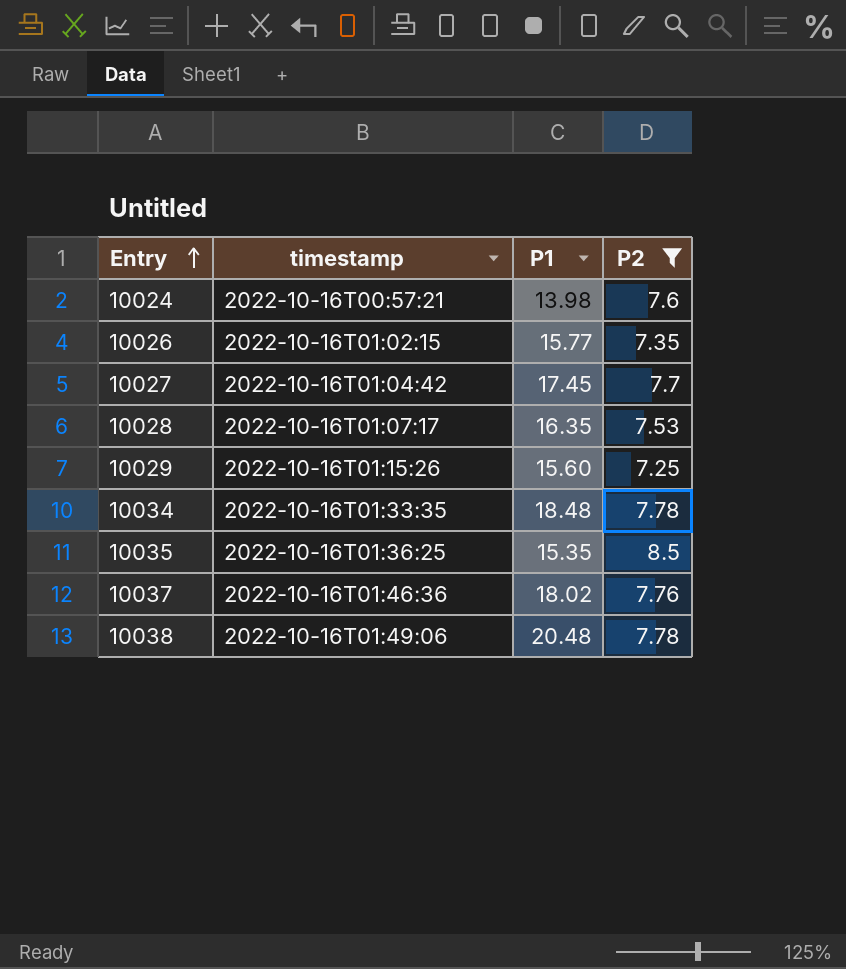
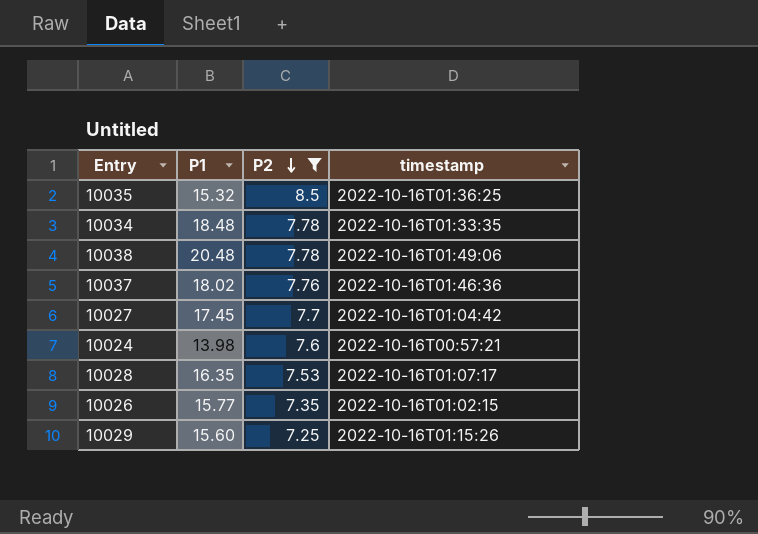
row order: Entry ascending -> P2 descending
column timestamp | position: 2 -> 4
10035 | P1: 15.35 -> 15.32

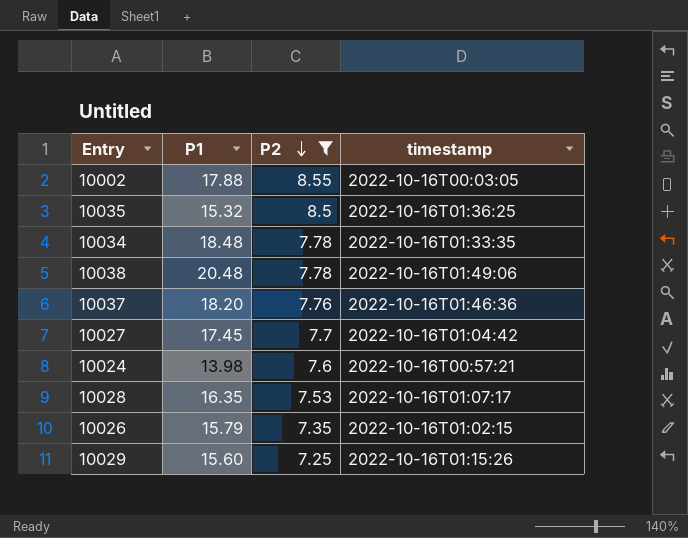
row 10002: none -> 17.88 | 8.55 | 2022-10-16T00:03:05
10037 | P1: 18.02 -> 18.20
10026 | P1: 15.77 -> 15.79

